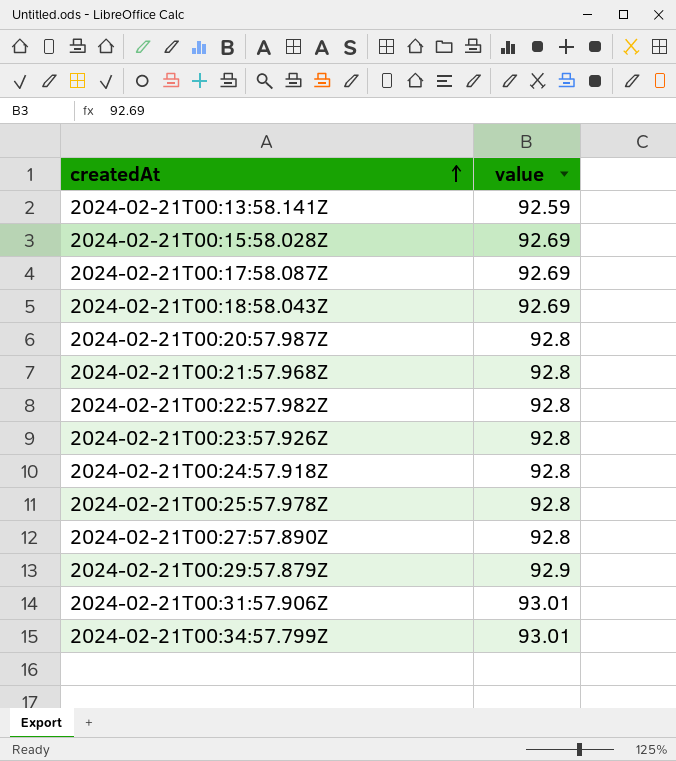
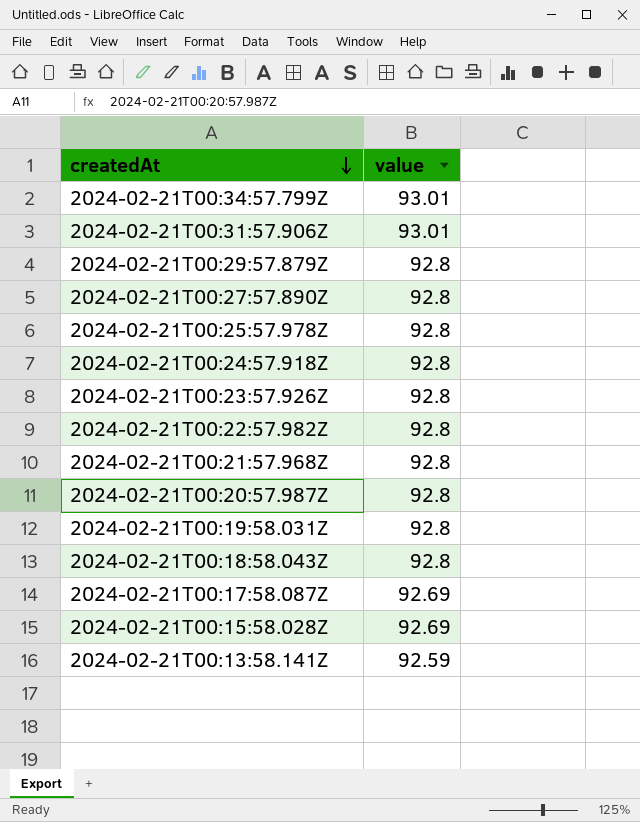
row order: createdAt ascending -> createdAt descending
2024-02-21T00:29:57.879Z | value: 92.9 -> 92.8
row 2024-02-21T00:19:58.031Z: none -> 92.8
2024-02-21T00:18:58.043Z | value: 92.69 -> 92.8

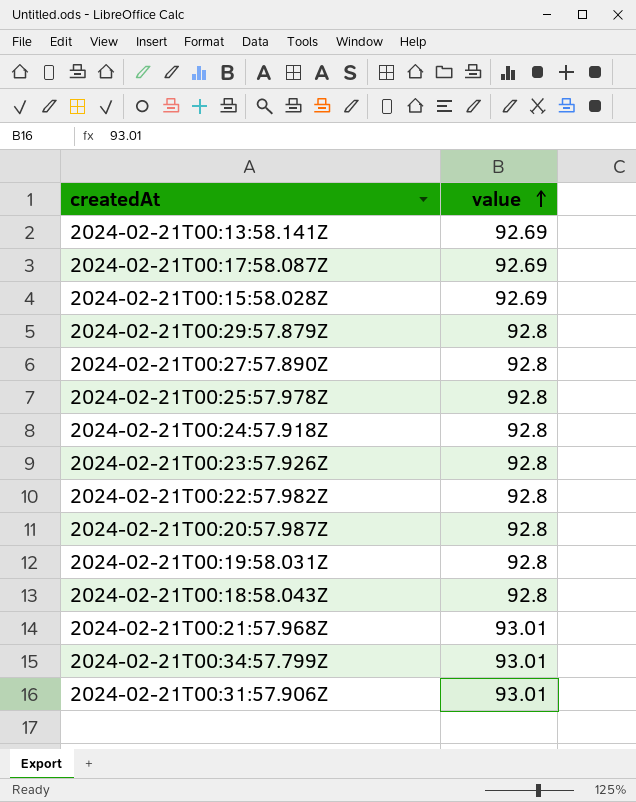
row order: createdAt descending -> value ascending
2024-02-21T00:13:58.141Z | value: 92.59 -> 92.69
2024-02-21T00:21:57.968Z | value: 92.8 -> 93.01

